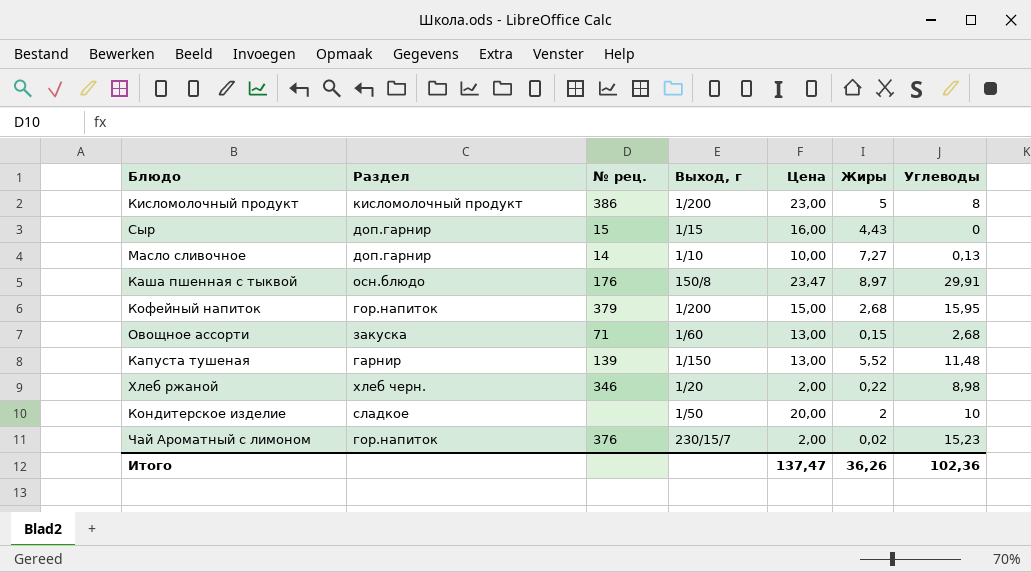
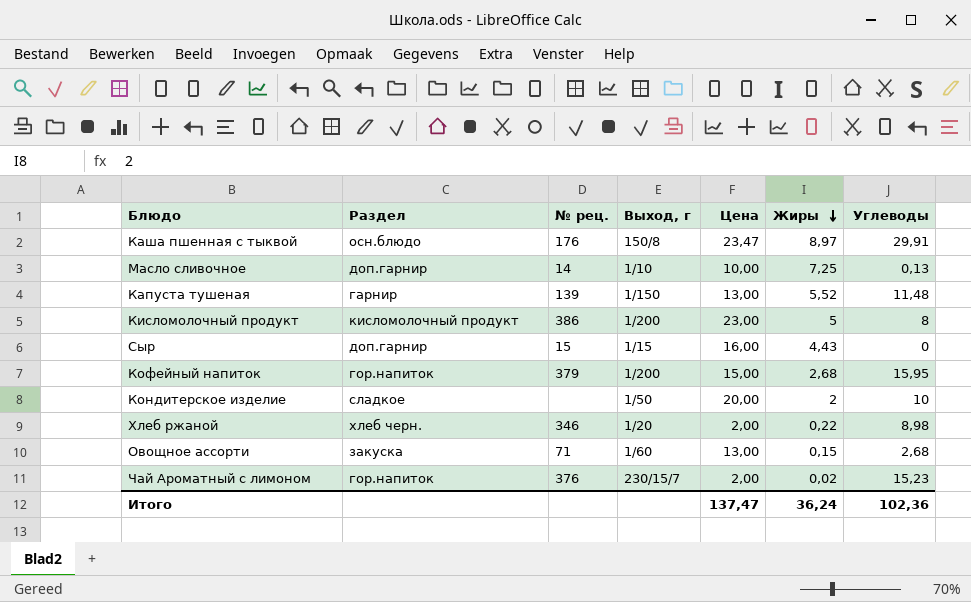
row order: none -> Жиры descending
Масло сливочное | Жиры: 7,27 -> 7,25
Итого | Жиры: 36,26 -> 36,24

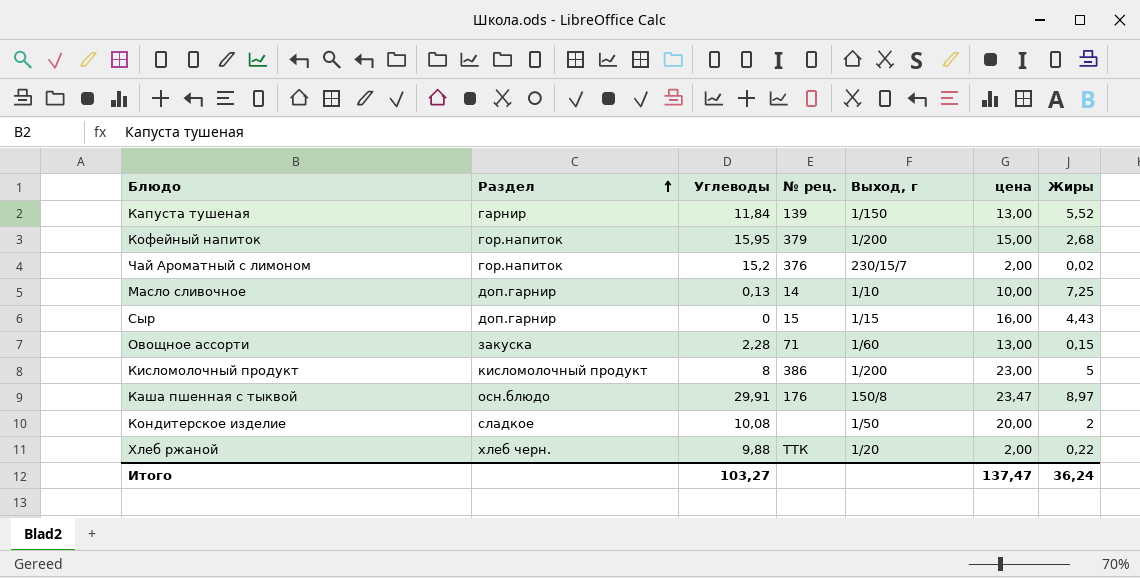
row order: Жиры descending -> Раздел ascending
column Углеводы | position: 7 -> 3
column name: Цена -> цена
Капуста тушеная | Углеводы: 11,48 -> 11,84
Чай Ароматный с лимоном | Углеводы: 15,23 -> 15,2
Овощное ассорти | Углеводы: 2,68 -> 2,28
Кондитерское изделие | Углеводы: 10 -> 10,08
Хлеб ржаной | Углеводы: 8,98 -> 9,88
Хлеб ржаной | № рец.: 346 -> ТТК
Итого | Углеводы: 102,36 -> 103,27

